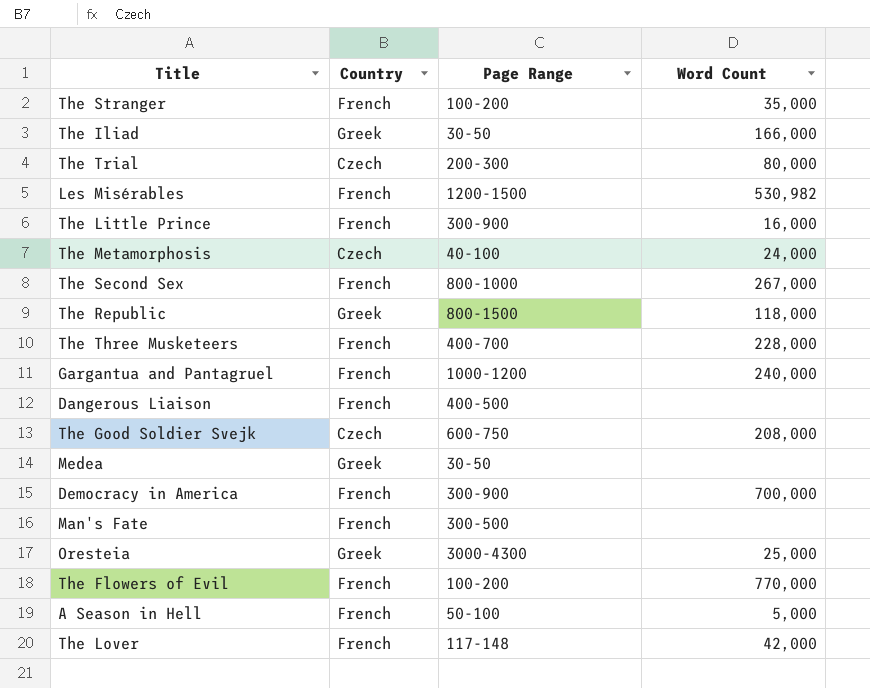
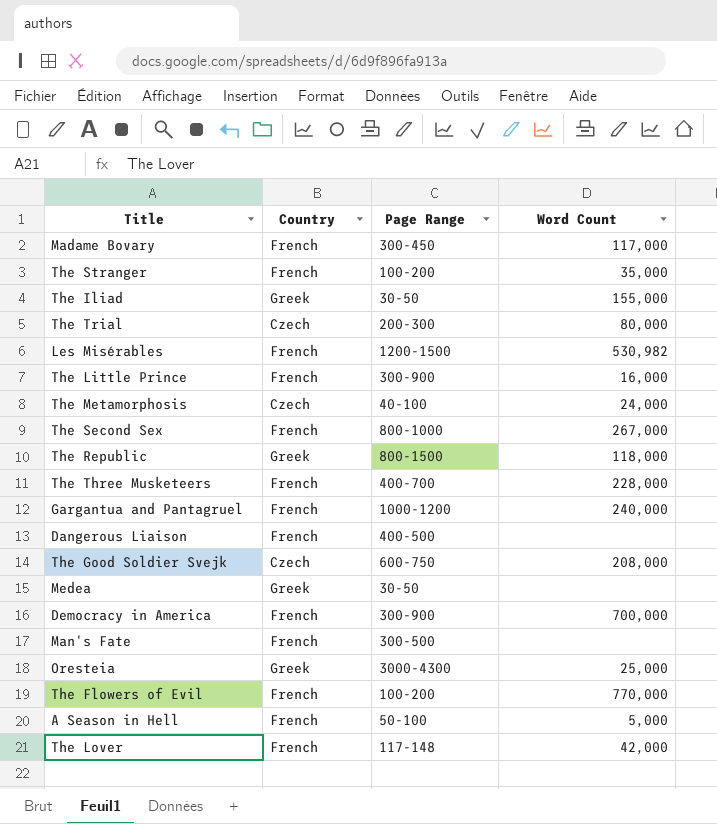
row Madame Bovary: none -> French | 300-450 | 117,000
The Iliad | Word Count: 166,000 -> 155,000

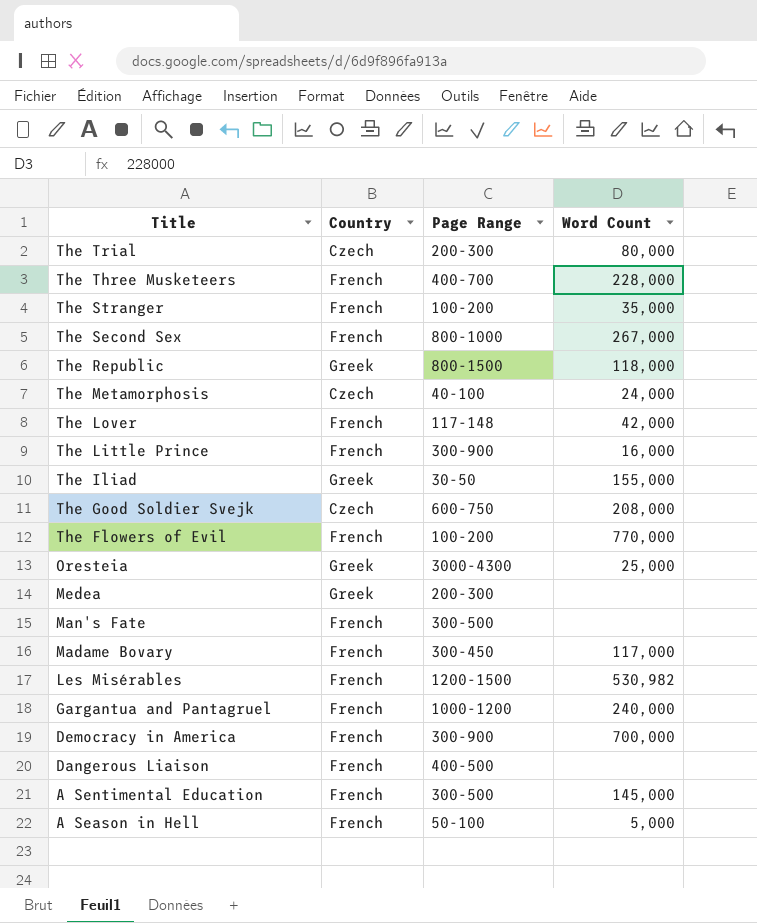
row order: none -> Title descending
Medea | Page Range: 30-50 -> 200-300
row A Sentimental Education: none -> French | 300-500 | 145,000

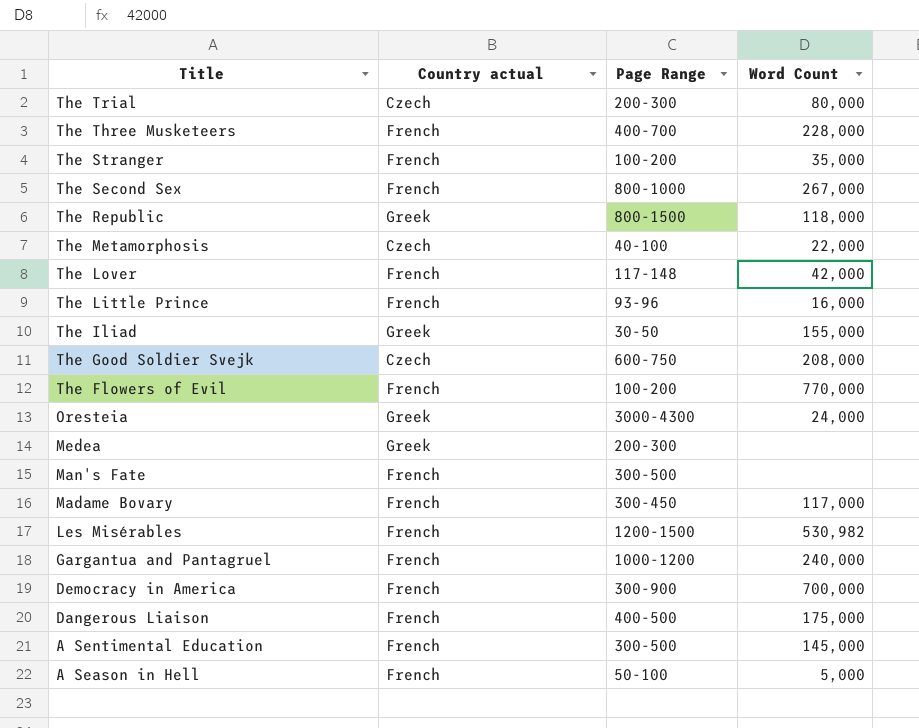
column name: Country -> Country actual
The Metamorphosis | Word Count: 24,000 -> 22,000
The Little Prince | Page Range: 300-900 -> 93-96
Oresteia | Word Count: 25,000 -> 24,000
Dangerous Liaison | Word Count: none -> 175,000

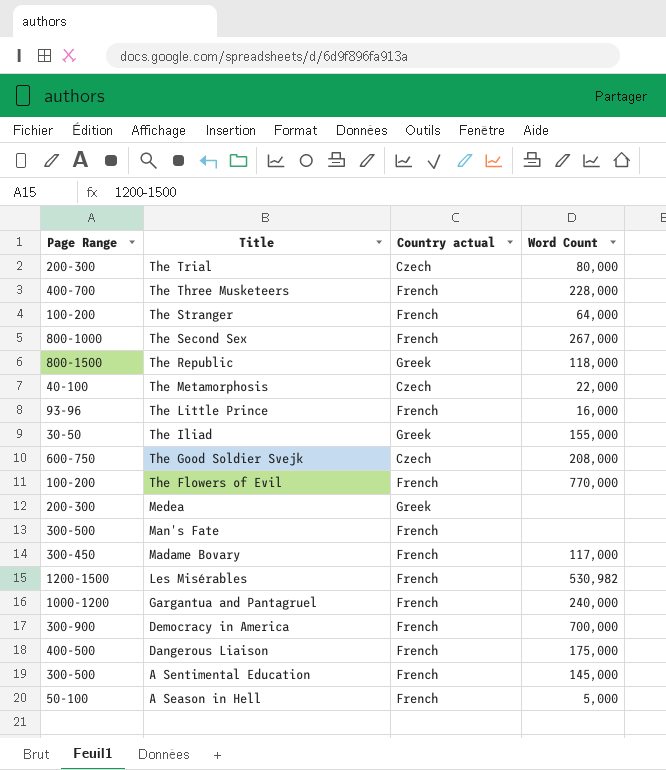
column Page Range | position: 3 -> 1
row The Lover: French | 117-148 | 42,000 -> none
row Oresteia: Greek | 3000-4300 | 24,000 -> none
The Stranger | Word Count: 35,000 -> 64,000

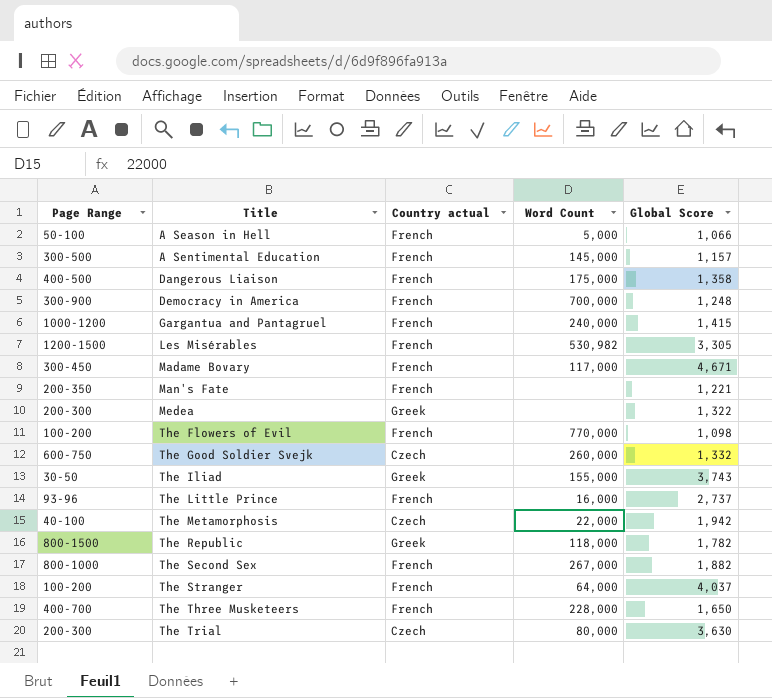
row order: Title descending -> Title ascending
column Global Score | position: none -> 5
Man's Fate | Page Range: 300-500 -> 200-350
The Good Soldier Svejk | Word Count: 208,000 -> 260,000

